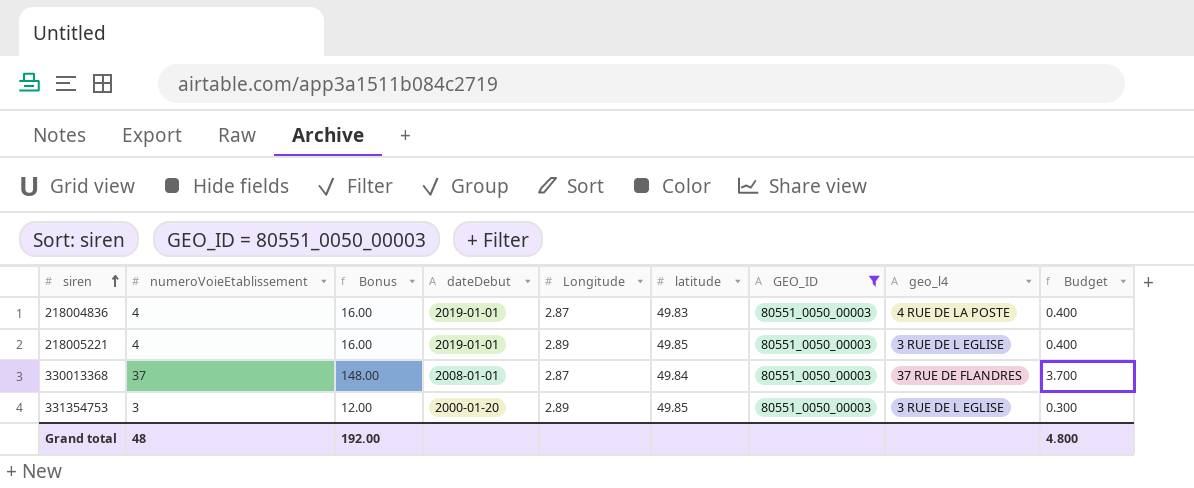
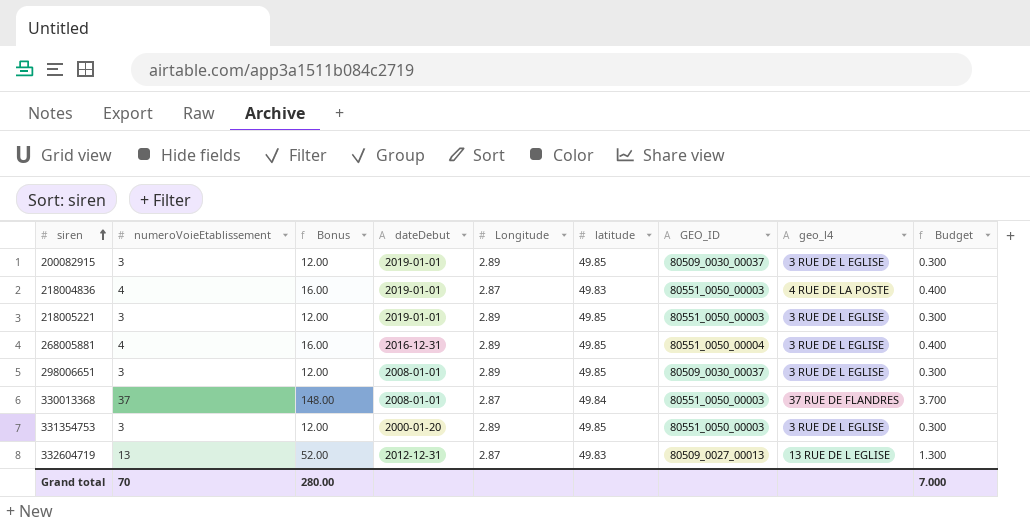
filter: GEO_ID = 80551_0050_00003 -> none
218005221 | numeroVoieEtablissement: 4 -> 3
218005221 | Bonus: 16.00 -> 12.00
218005221 | Budget: 0.400 -> 0.300
Grand total | numeroVoieEtablissement: 48 -> 70
Grand total | Bonus: 192.00 -> 280.00
Grand total | Budget: 4.800 -> 7.000

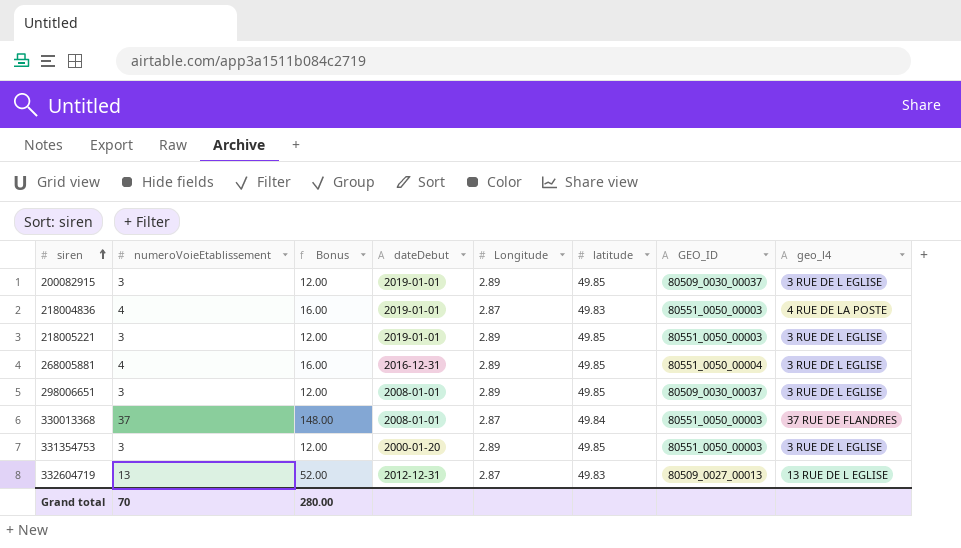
column Budget | formula: [numeroVoieEtablissement] * 0.1 -> none

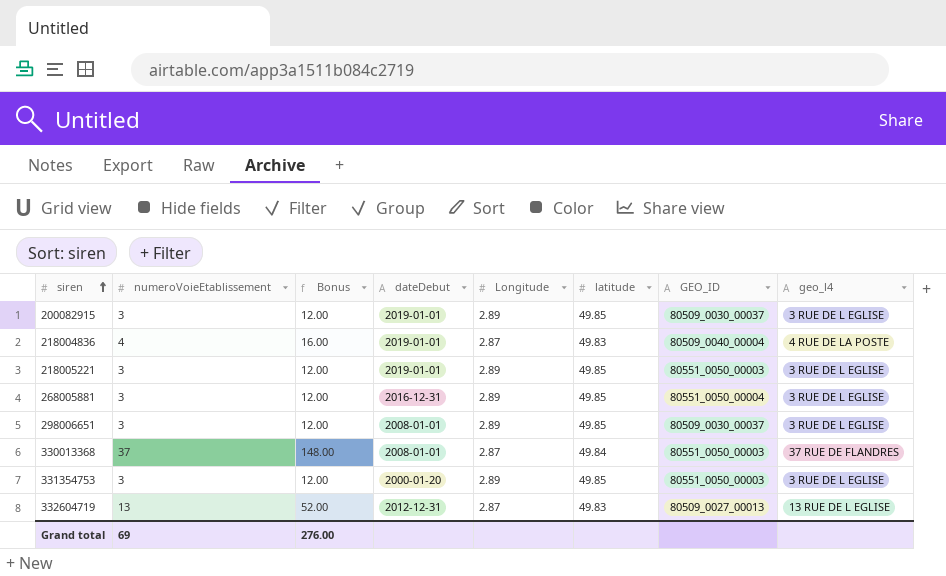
218004836 | GEO_ID: 80551_0050_00003 -> 80509_0040_00004
268005881 | numeroVoieEtablissement: 4 -> 3
268005881 | Bonus: 16.00 -> 12.00
Grand total | numeroVoieEtablissement: 70 -> 69
Grand total | Bonus: 280.00 -> 276.00

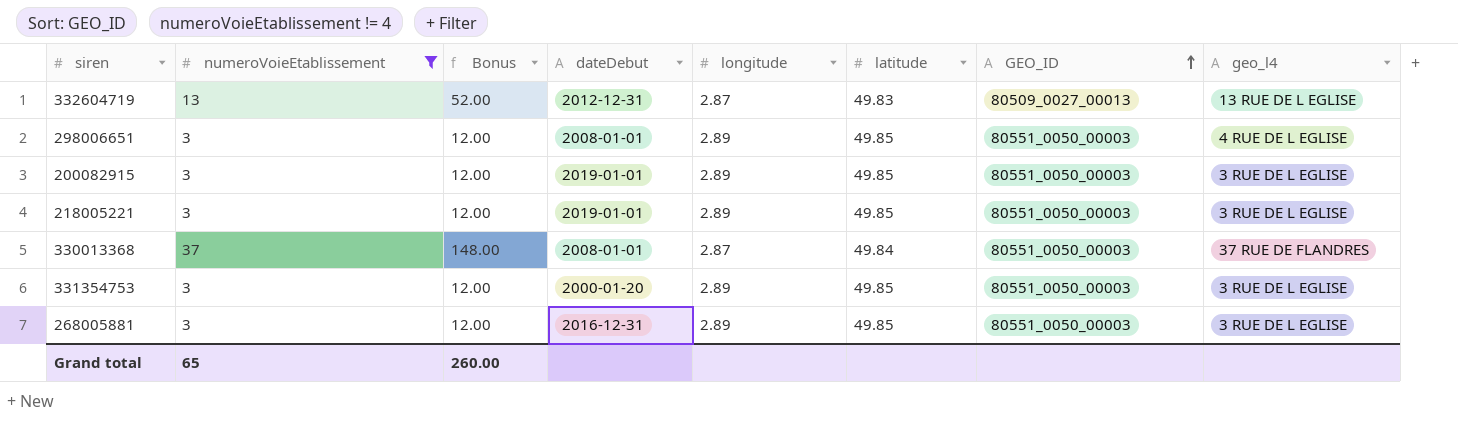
filter: none -> numeroVoieEtablissement != 4
row order: siren ascending -> GEO_ID ascending
column name: Longitude -> longitude
298006651 | GEO_ID: 80509_0030_00037 -> 80551_0050_00003
298006651 | geo_l4: 3 RUE DE L EGLISE -> 4 RUE DE L EGLISE
200082915 | GEO_ID: 80509_0030_00037 -> 80551_0050_00003
268005881 | GEO_ID: 80551_0050_00004 -> 80551_0050_00003
Grand total | numeroVoieEtablissement: 69 -> 65
Grand total | Bonus: 276.00 -> 260.00

